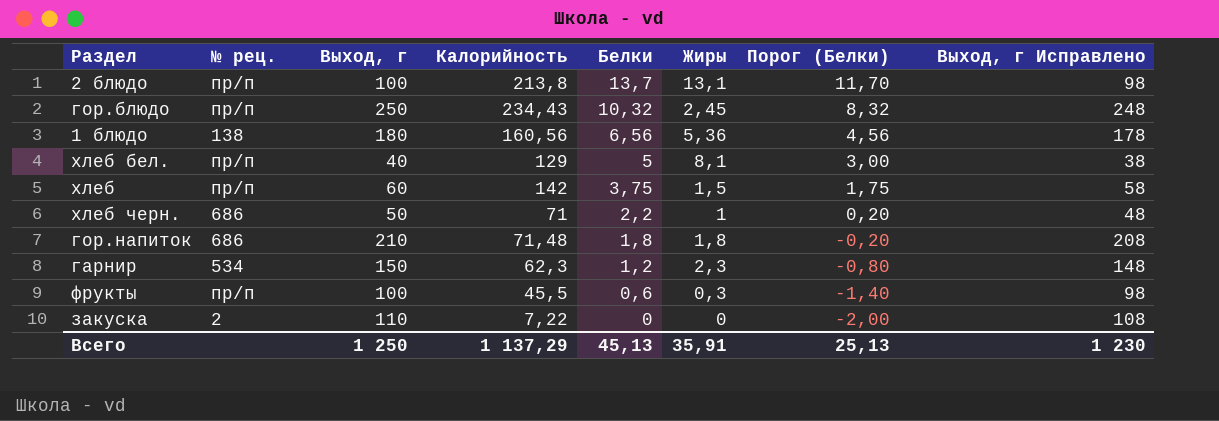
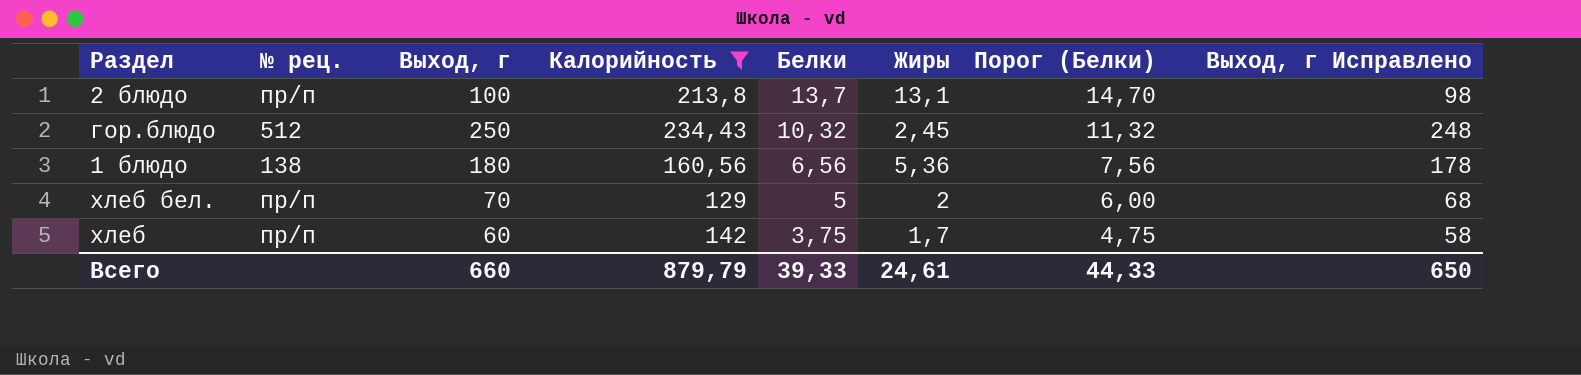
filter: none -> Калорийность >= 129
column Порог (Белки) | formula: [Белки] - 2 -> [Белки] + 1
гор.блюдо | № рец.: пр/п -> 512
хлеб бел. | Выход, г: 40 -> 70
хлеб бел. | Жиры: 8,1 -> 2
хлеб бел. | Выход, г Исправлено: 38 -> 68
хлеб | Жиры: 1,5 -> 1,7
Всего | Выход, г: 1 250 -> 660
Всего | Калорийность: 1 137,29 -> 879,79
Всего | Белки: 45,13 -> 39,33
Всего | Жиры: 35,91 -> 24,61
Всего | Порог (Белки): 25,13 -> 44,33
Всего | Выход, г Исправлено: 1 230 -> 650

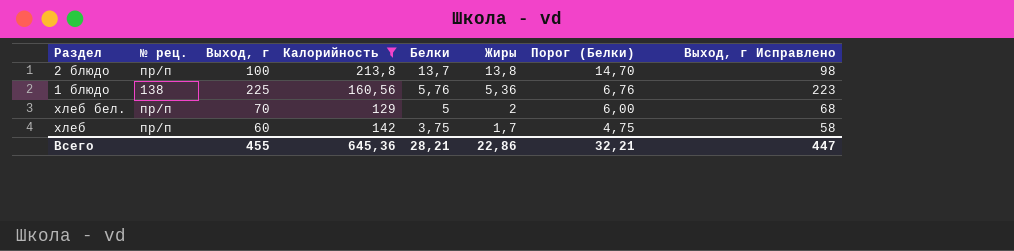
row гор.блюдо: 512 | 250 | 234,43 | 10,32 | 2,45 | 11,32 | 248 -> none
2 блюдо | Жиры: 13,1 -> 13,8
1 блюдо | Выход, г: 180 -> 225
1 блюдо | Белки: 6,56 -> 5,76
1 блюдо | Порог (Белки): 7,56 -> 6,76
1 блюдо | Выход, г Исправлено: 178 -> 223
Всего | Выход, г: 660 -> 455
Всего | Калорийность: 879,79 -> 645,36
Всего | Белки: 39,33 -> 28,21
Всего | Жиры: 24,61 -> 22,86
Всего | Порог (Белки): 44,33 -> 32,21
Всего | Выход, г Исправлено: 650 -> 447

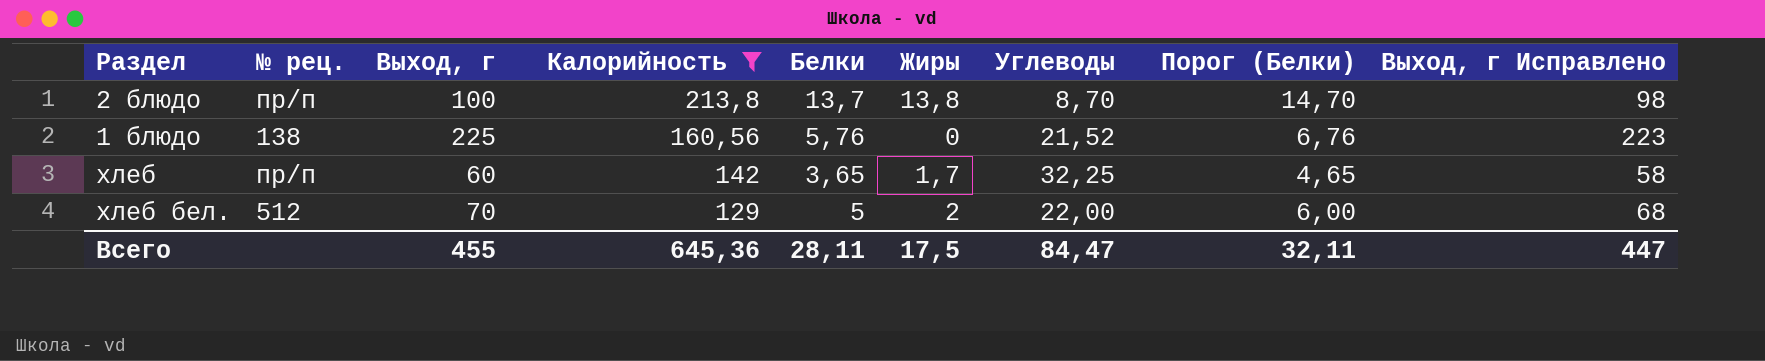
row order: Белки descending -> Калорийность descending
column Углеводы | position: none -> 7
1 блюдо | Жиры: 5,36 -> 0
хлеб | Белки: 3,75 -> 3,65
хлеб | Порог (Белки): 4,75 -> 4,65
хлеб бел. | № рец.: пр/п -> 512
Всего | Белки: 28,21 -> 28,11
Всего | Жиры: 22,86 -> 17,5
Всего | Порог (Белки): 32,21 -> 32,11

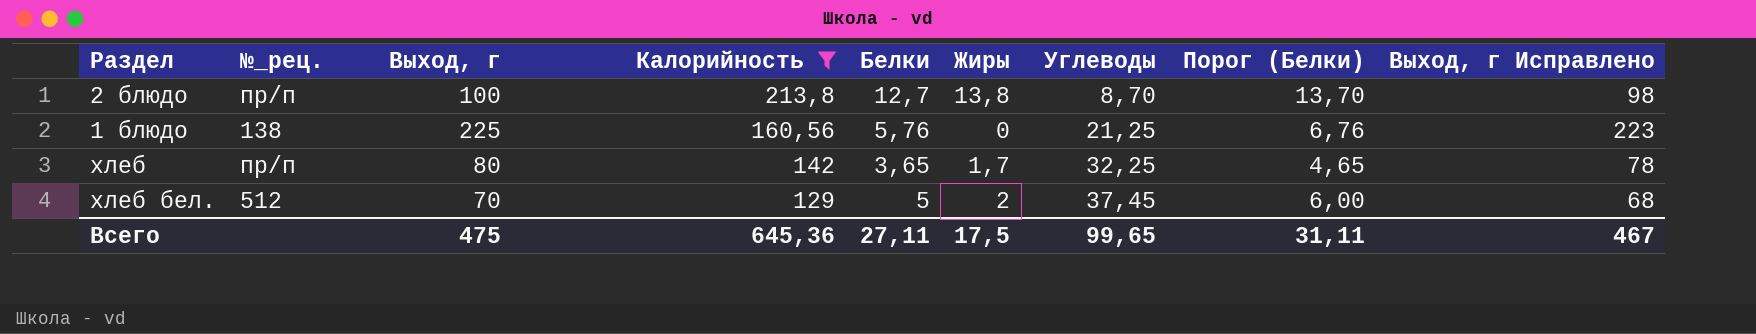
column name: № рец. -> №_рец.
2 блюдо | Белки: 13,7 -> 12,7
2 блюдо | Порог (Белки): 14,70 -> 13,70
1 блюдо | Углеводы: 21,52 -> 21,25
хлеб | Выход, г: 60 -> 80
хлеб | Выход, г Исправлено: 58 -> 78
хлеб бел. | Углеводы: 22,00 -> 37,45
Всего | Выход, г: 455 -> 475
Всего | Белки: 28,11 -> 27,11
Всего | Углеводы: 84,47 -> 99,65
Всего | Порог (Белки): 32,11 -> 31,11
Всего | Выход, г Исправлено: 447 -> 467

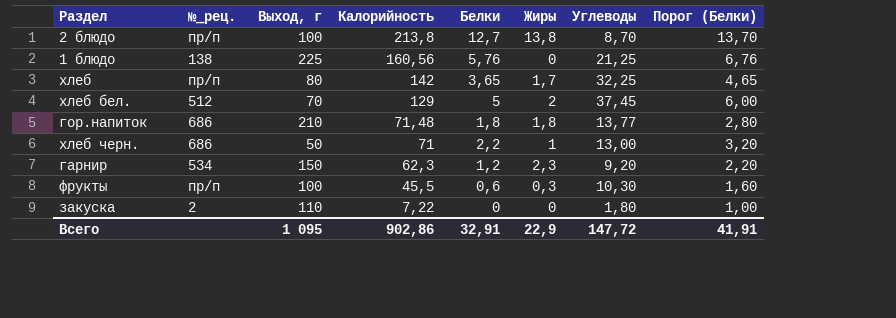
filter: Калорийность >= 129 -> none
column Выход, г Исправлено | formula: [Выход, г] - 2 -> none
Всего | Выход, г: 475 -> 1 095
Всего | Калорийность: 645,36 -> 902,86
Всего | Белки: 27,11 -> 32,91
Всего | Жиры: 17,5 -> 22,9
Всего | Углеводы: 99,65 -> 147,72
Всего | Порог (Белки): 31,11 -> 41,91

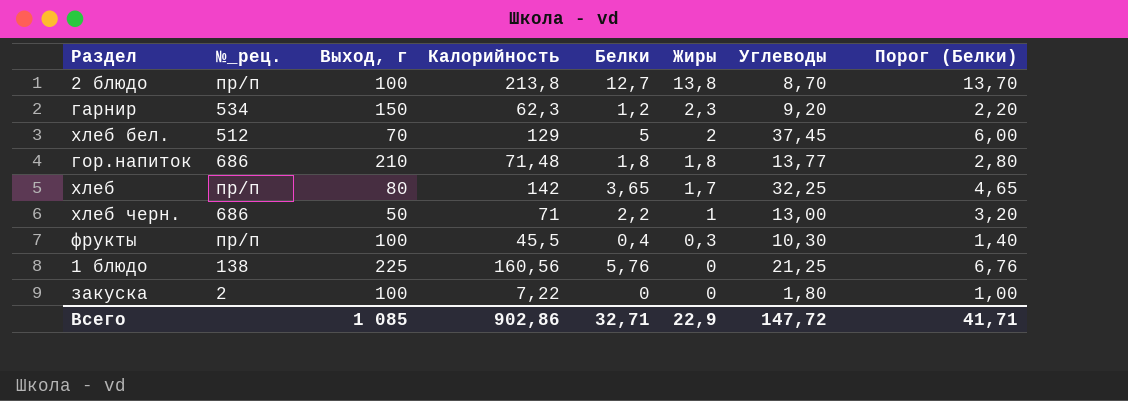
row order: Калорийность descending -> Жиры descending
фрукты | Белки: 0,6 -> 0,4
фрукты | Порог (Белки): 1,60 -> 1,40
закуска | Выход, г: 110 -> 100
Всего | Выход, г: 1 095 -> 1 085
Всего | Белки: 32,91 -> 32,71
Всего | Порог (Белки): 41,91 -> 41,71

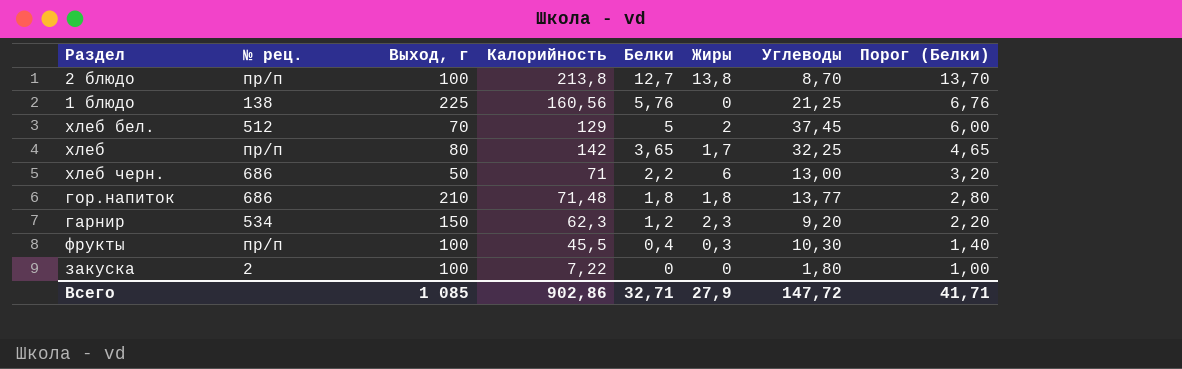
row order: Жиры descending -> Белки descending
column name: №_рец. -> № рец.
хлеб черн. | Жиры: 1 -> 6
Всего | Жиры: 22,9 -> 27,9

